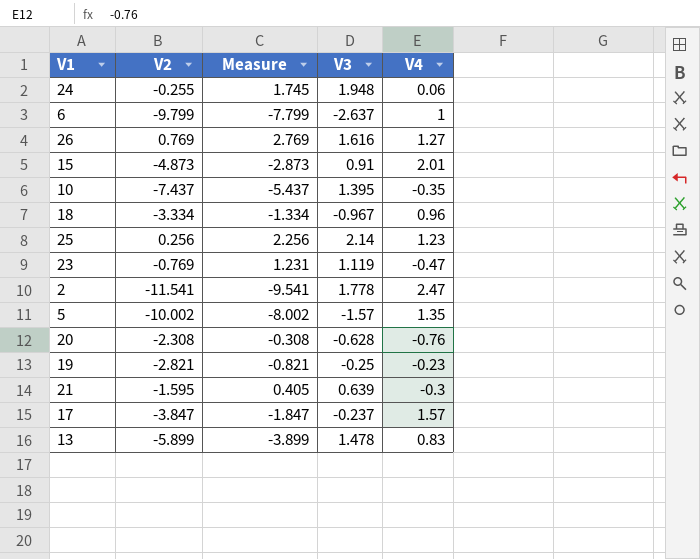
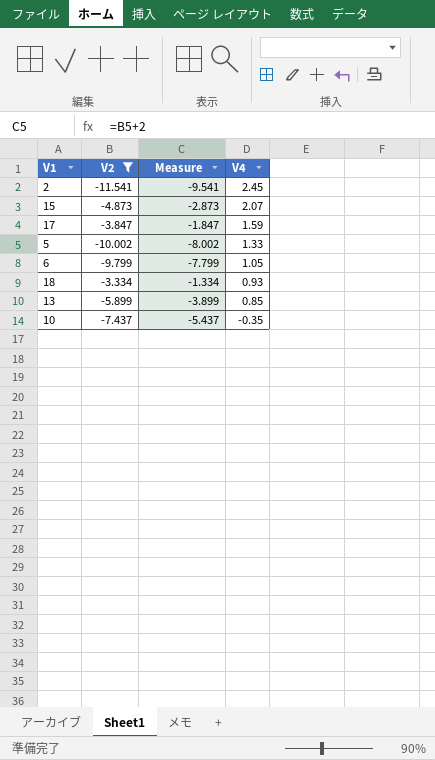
filter: none -> V2 <= -3.334
row order: none -> V4 descending
column V3 | position: 4 -> none
2 | V4: 2.47 -> 2.45
15 | V4: 2.01 -> 2.07
17 | V4: 1.57 -> 1.59
5 | V4: 1.35 -> 1.33
6 | V4: 1 -> 1.05
18 | V4: 0.96 -> 0.93
13 | V4: 0.83 -> 0.85

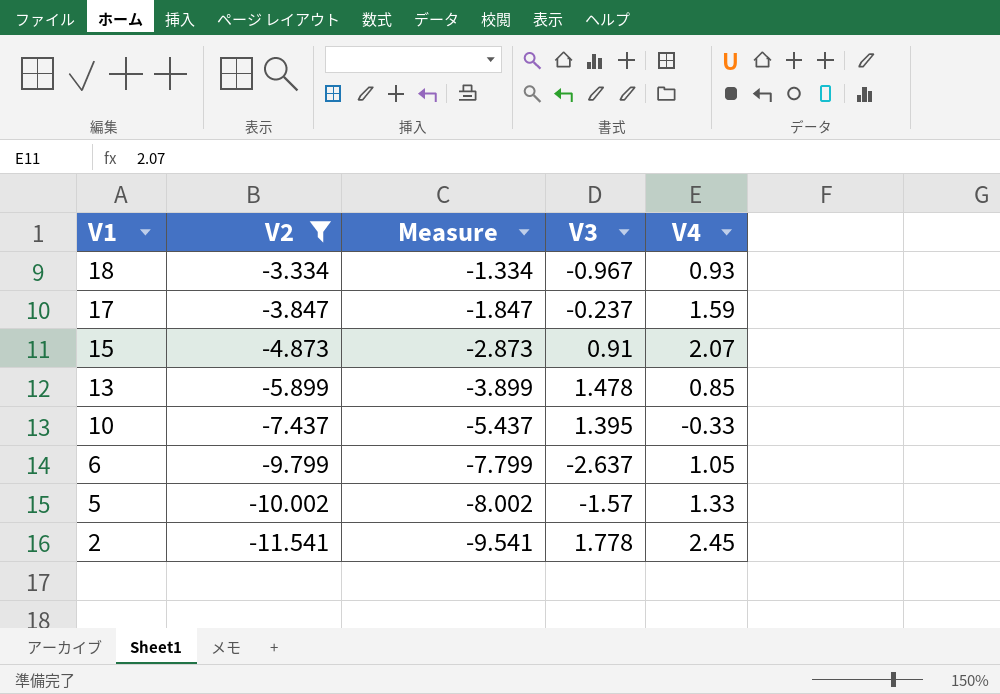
row order: V4 descending -> V1 descending
column V3 | position: none -> 4
10 | V4: -0.35 -> -0.33

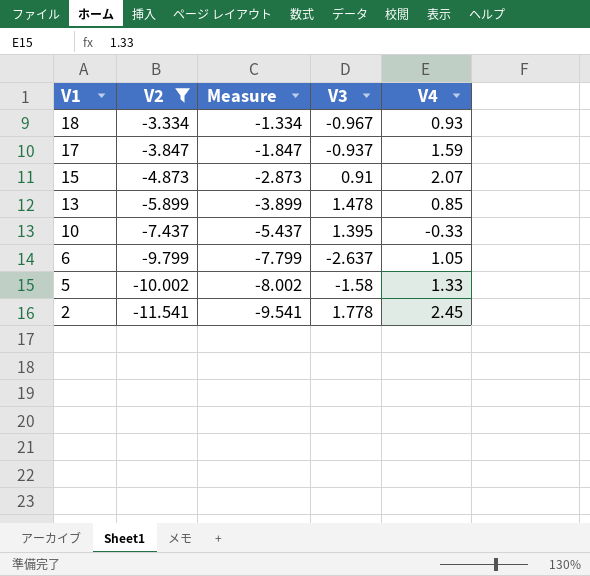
17 | V3: -0.237 -> -0.937
5 | V3: -1.57 -> -1.58

